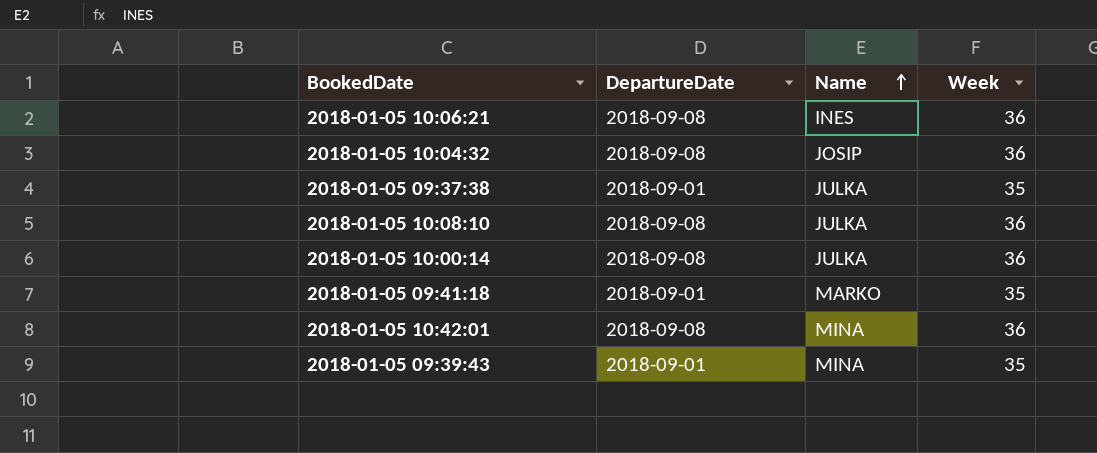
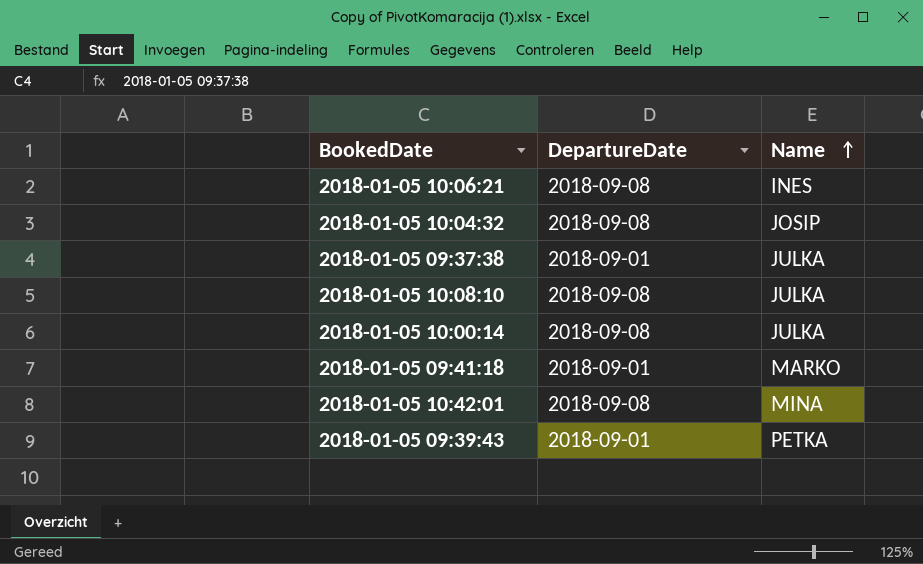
column Week | position: 4 -> none
2018-01-05 09:39:43 | Name: MINA -> PETKA

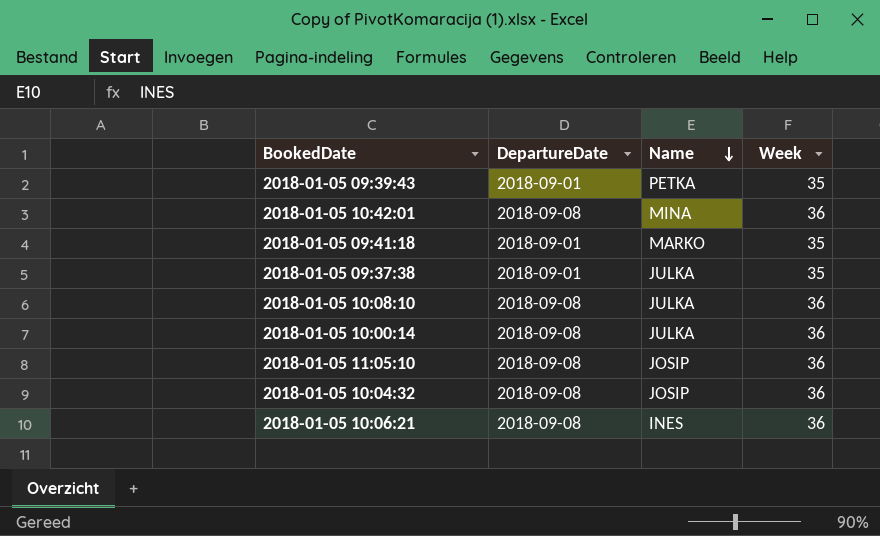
row order: Name ascending -> Name descending
column Week | position: none -> 4
row 2018-01-05 11:05:10: none -> 2018-09-08 | JOSIP | 36

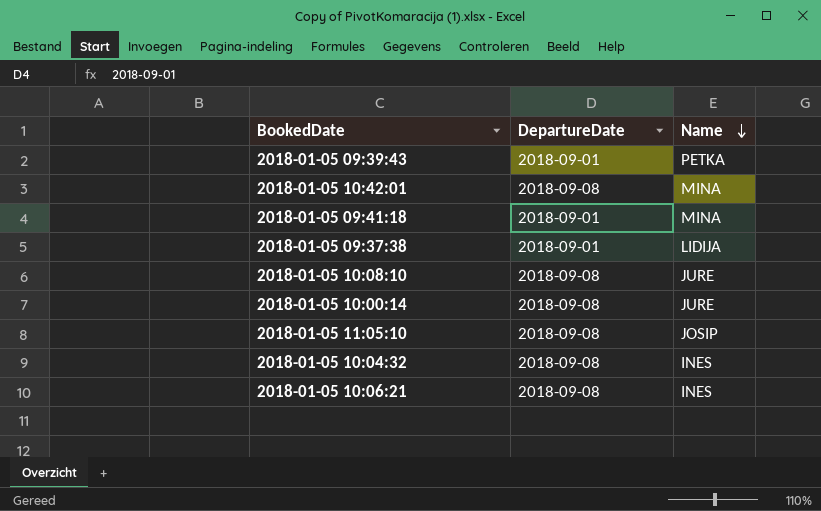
column Week | position: 4 -> none
2018-01-05 09:41:18 | Name: MARKO -> MINA
2018-01-05 09:37:38 | Name: JULKA -> LIDIJA
2018-01-05 10:08:10 | Name: JULKA -> JURE
2018-01-05 10:00:14 | Name: JULKA -> JURE
2018-01-05 10:04:32 | Name: JOSIP -> INES

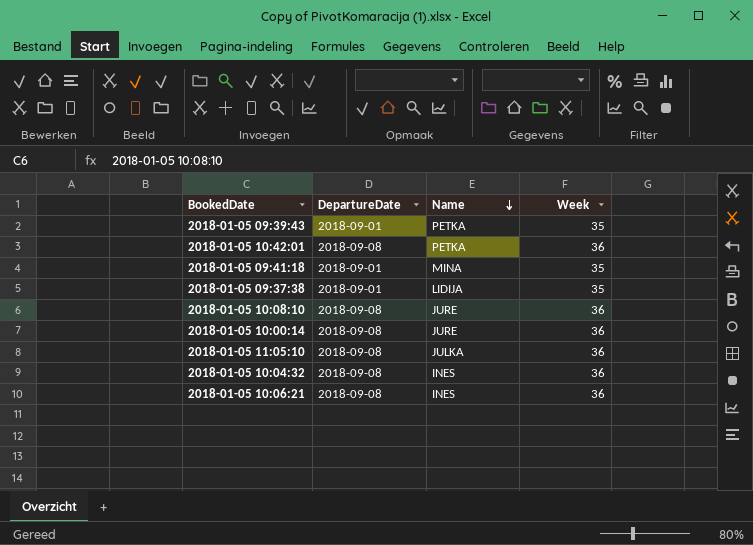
column Week | position: none -> 4
2018-01-05 10:42:01 | Name: MINA -> PETKA
2018-01-05 11:05:10 | Name: JOSIP -> JULKA

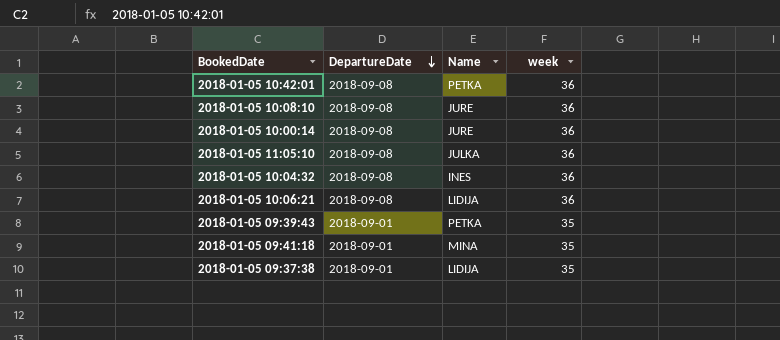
row order: Name descending -> DepartureDate descending
column name: Week -> week
2018-01-05 10:06:21 | Name: INES -> LIDIJA

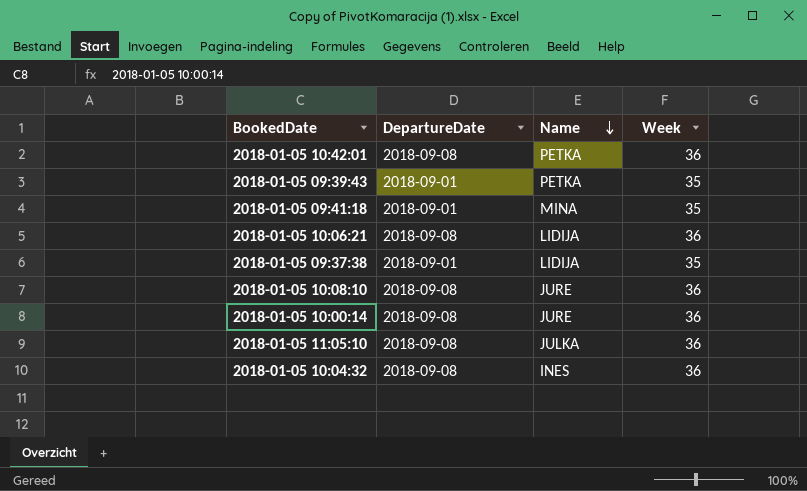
row order: DepartureDate descending -> Name descending
column name: week -> Week

